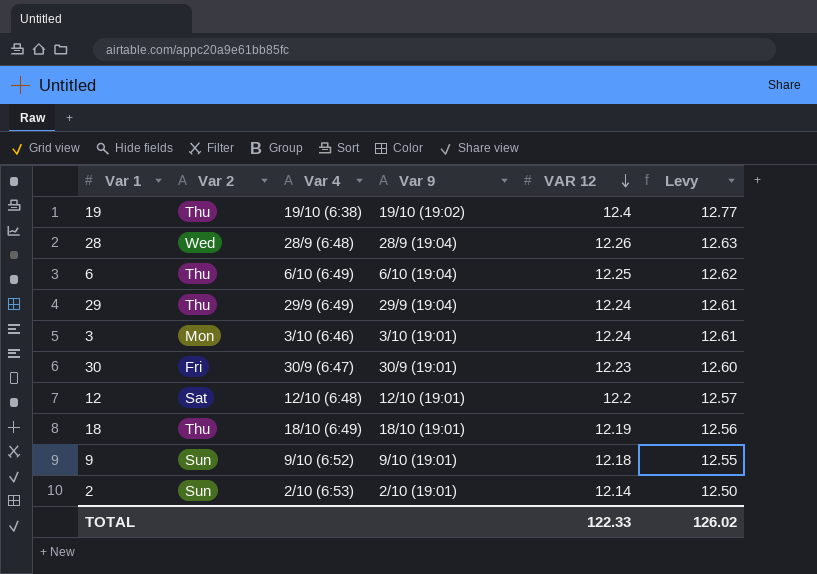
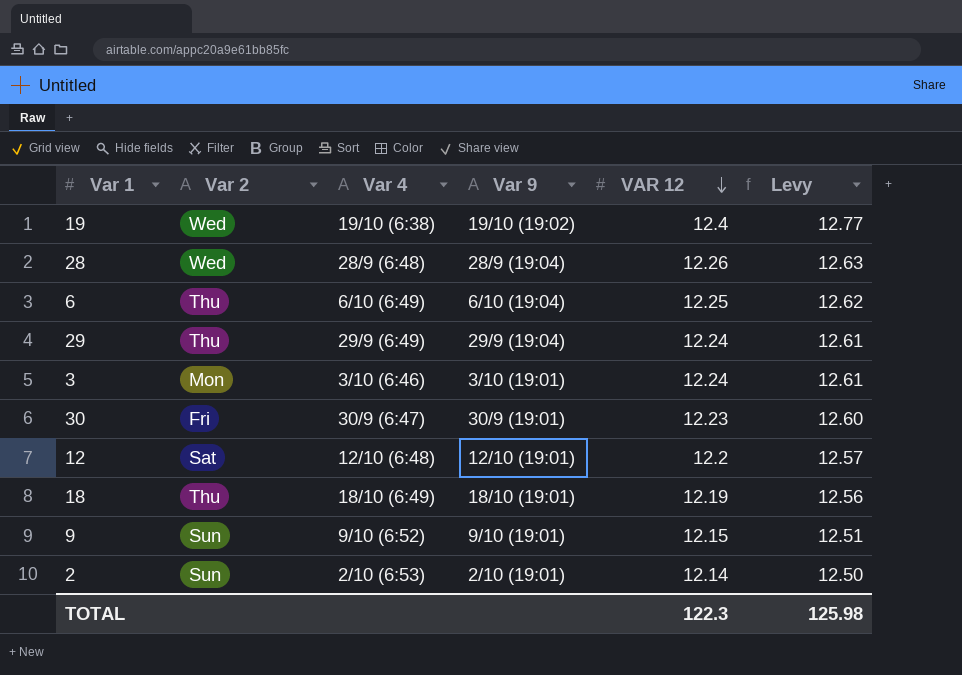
19 | Var 2: Thu -> Wed
9 | VAR 12: 12.18 -> 12.15
9 | Levy: 12.55 -> 12.51
TOTAL | VAR 12: 122.33 -> 122.3
TOTAL | Levy: 126.02 -> 125.98

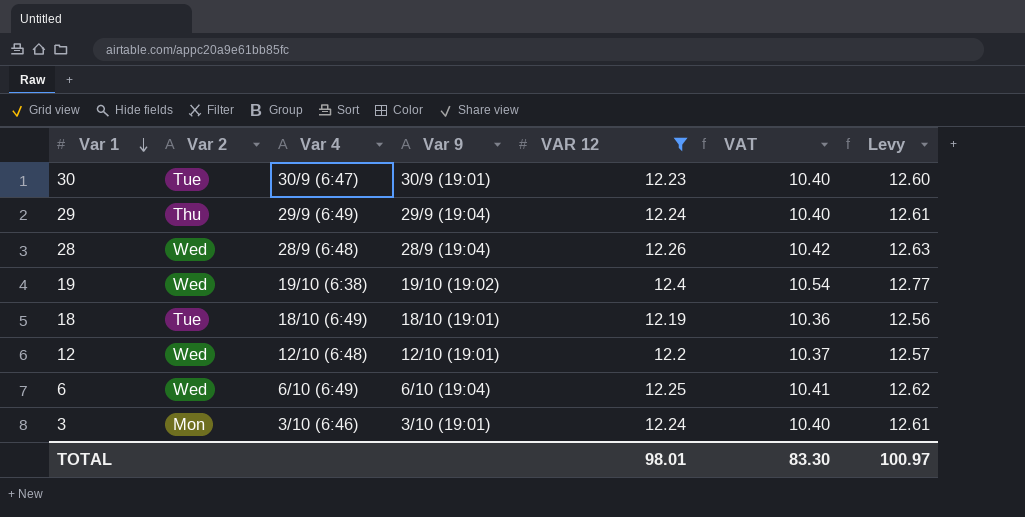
filter: none -> VAR 12 >= 12.19
row order: VAR 12 descending -> Var 1 descending
column VAT | formula: none -> [VAR 12] * 0.85
30 | Var 2: Fri -> Tue
18 | Var 2: Thu -> Tue
12 | Var 2: Sat -> Wed
6 | Var 2: Thu -> Wed
TOTAL | VAR 12: 122.3 -> 98.01
TOTAL | Levy: 125.98 -> 100.97

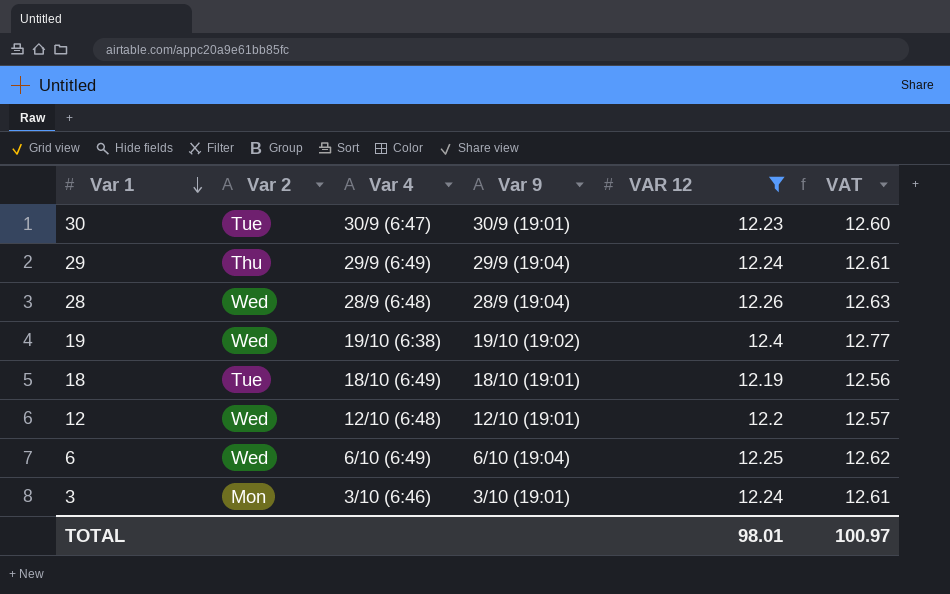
column Levy | formula: [VAR 12] * 1.03 -> none
column VAT | formula: [VAR 12] * 0.85 -> [VAR 12] * 1.03
TOTAL | VAT: 83.30 -> 100.97

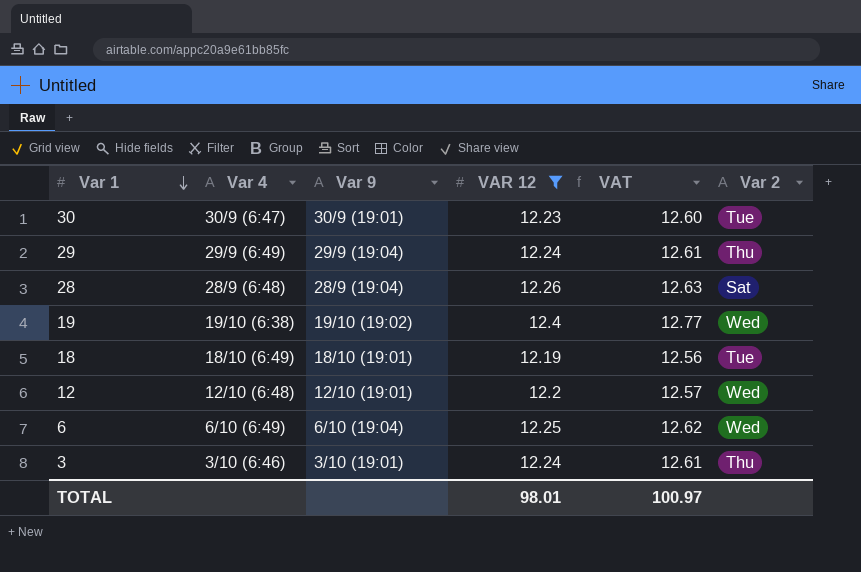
column Var 2 | position: 2 -> 6
28 | Var 2: Wed -> Sat
3 | Var 2: Mon -> Thu

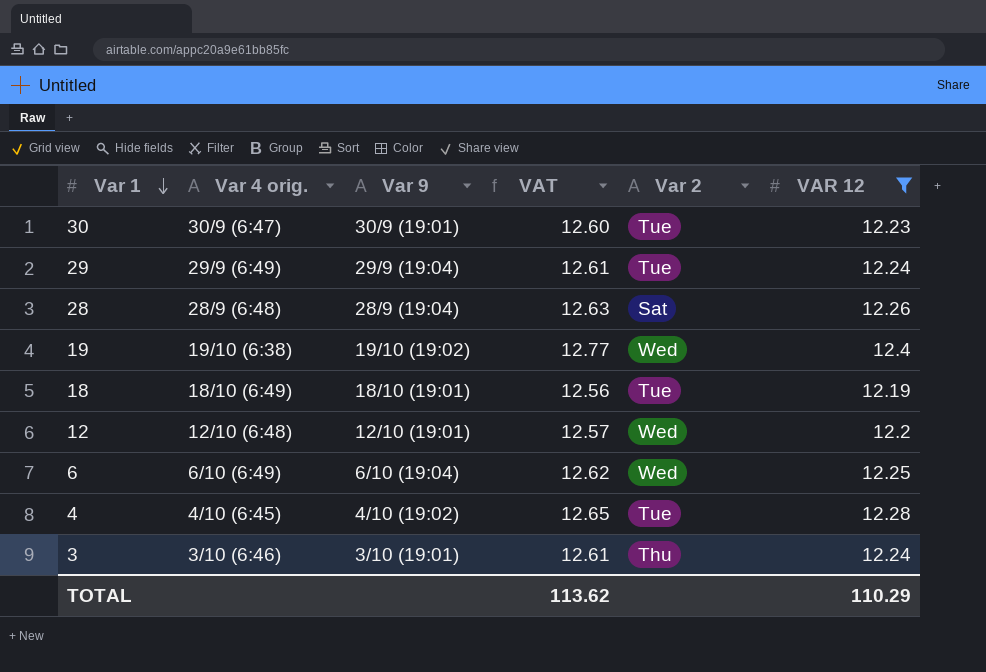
column name: Var 4 -> Var 4 orig.
column VAR 12 | position: 4 -> 6
29 | Var 2: Thu -> Tue
row 4: none -> 4/10 (6:45) | 4/10 (19:02) | 12.65 | Tue | 12.28
TOTAL | VAT: 100.97 -> 113.62
TOTAL | VAR 12: 98.01 -> 110.29

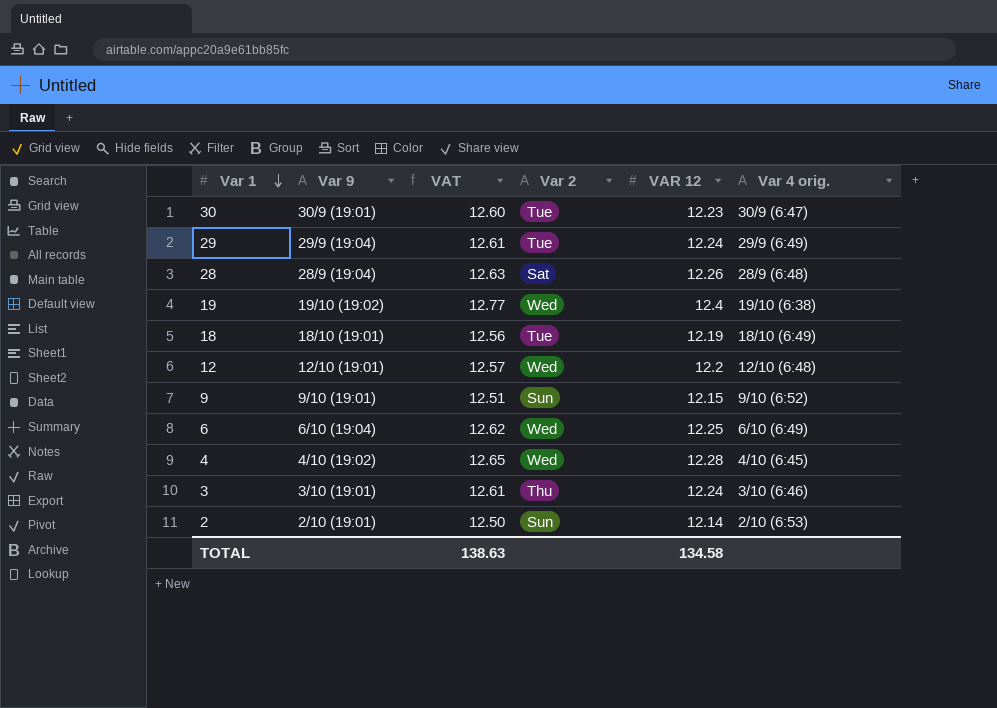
filter: VAR 12 >= 12.19 -> none
column Var 4 orig. | position: 2 -> 6
4 | Var 2: Tue -> Wed
TOTAL | VAT: 113.62 -> 138.63
TOTAL | VAR 12: 110.29 -> 134.58

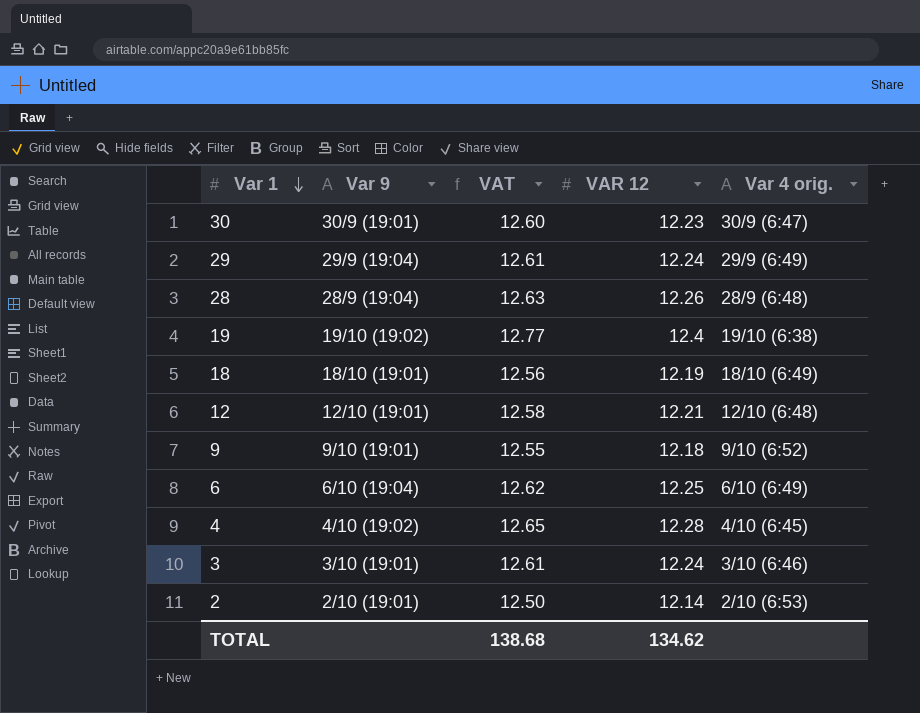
column Var 2 | position: 4 -> none
12 | VAT: 12.57 -> 12.58
12 | VAR 12: 12.2 -> 12.21
9 | VAT: 12.51 -> 12.55
9 | VAR 12: 12.15 -> 12.18
TOTAL | VAT: 138.63 -> 138.68
TOTAL | VAR 12: 134.58 -> 134.62

